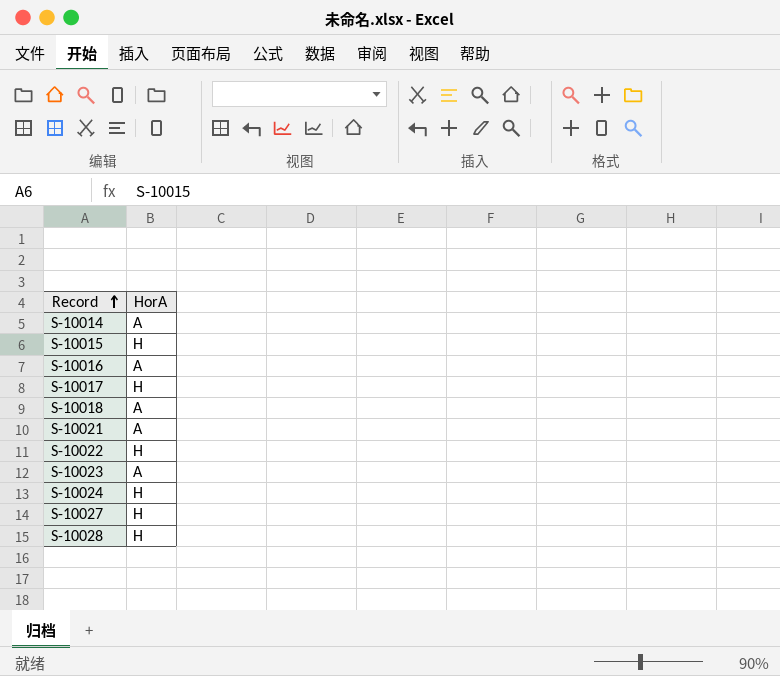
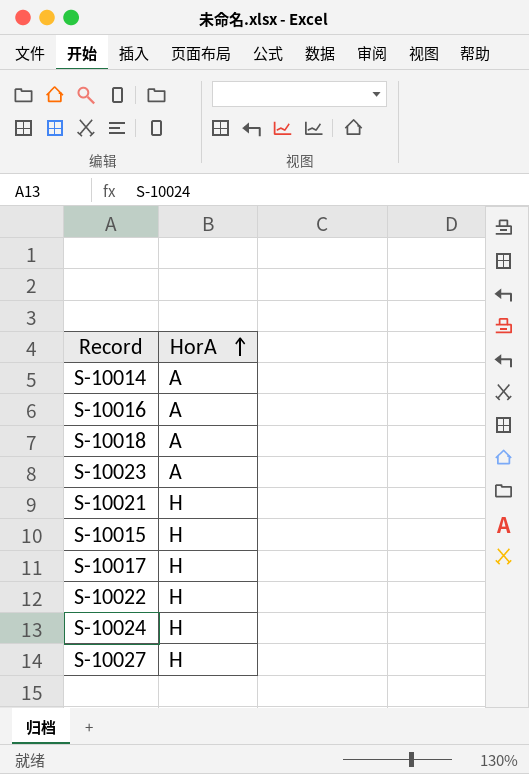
row order: Record ascending -> HorA ascending
row S-10028: H -> none
S-10021 | HorA: A -> H

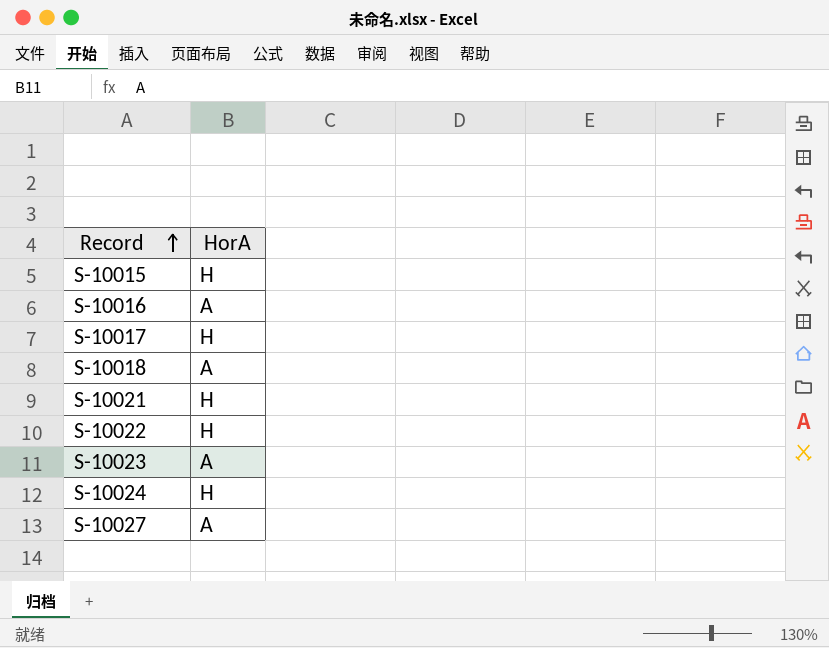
row order: HorA ascending -> Record ascending
row S-10014: A -> none
S-10027 | HorA: H -> A

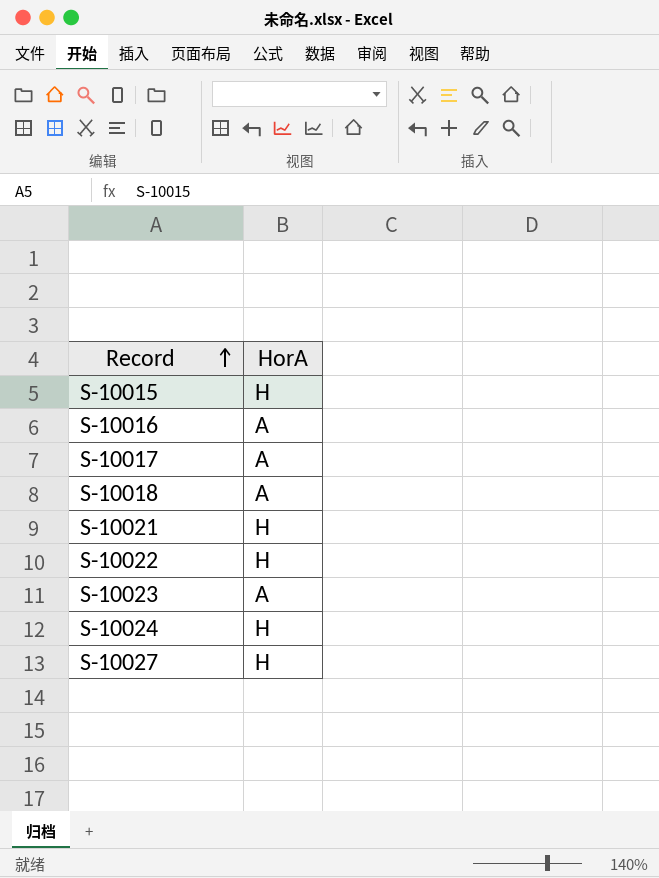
S-10017 | HorA: H -> A
S-10027 | HorA: A -> H

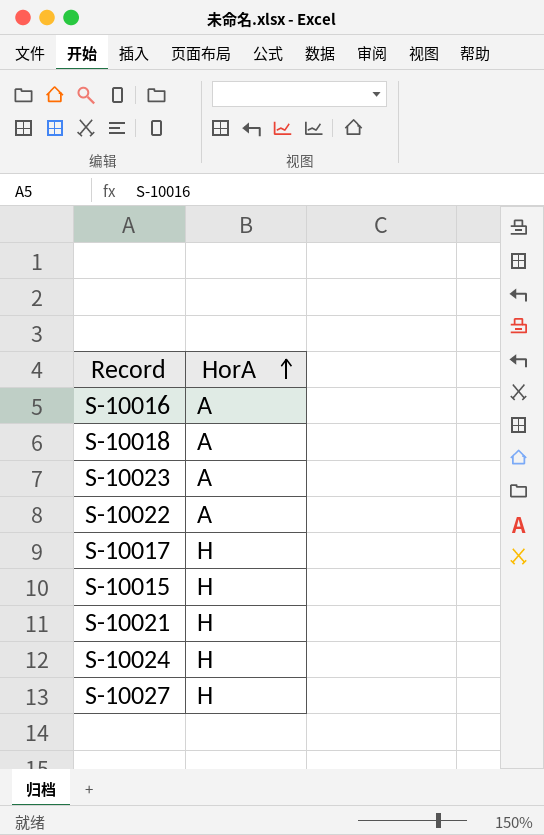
row order: Record ascending -> HorA ascending
S-10022 | HorA: H -> A
S-10017 | HorA: A -> H

